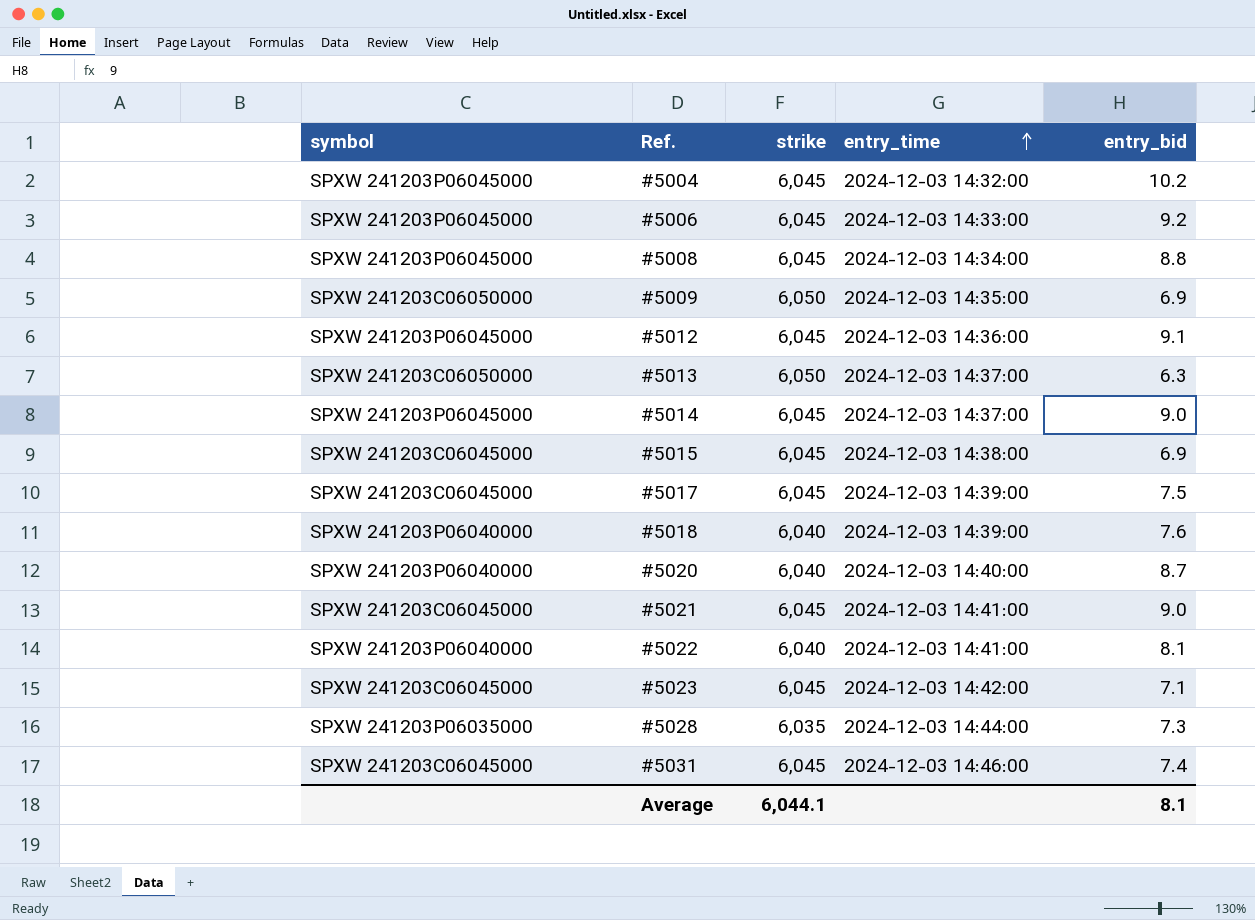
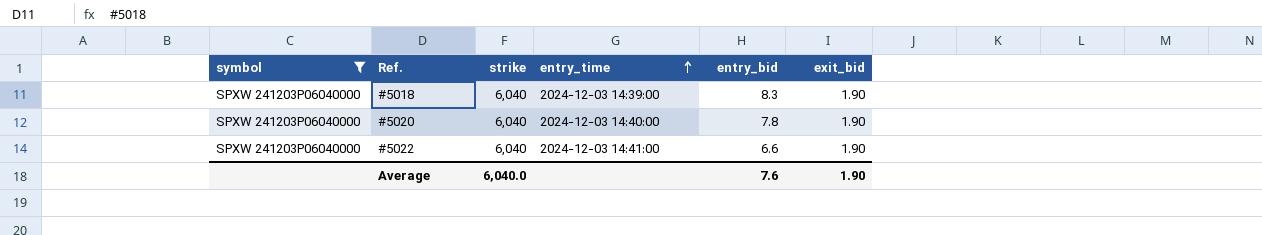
filter: none -> symbol = SPXW 241203P06040000
column exit_bid | position: none -> 6
#5018 | entry_bid: 7.6 -> 8.3
#5020 | entry_bid: 8.7 -> 7.8
#5022 | entry_bid: 8.1 -> 6.6
Average | strike: 6,044.1 -> 6,040.0
Average | entry_bid: 8.1 -> 7.6

